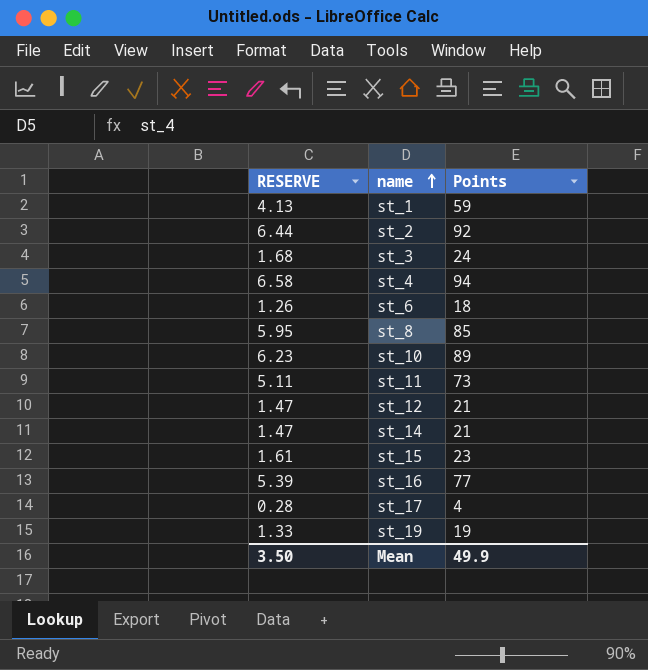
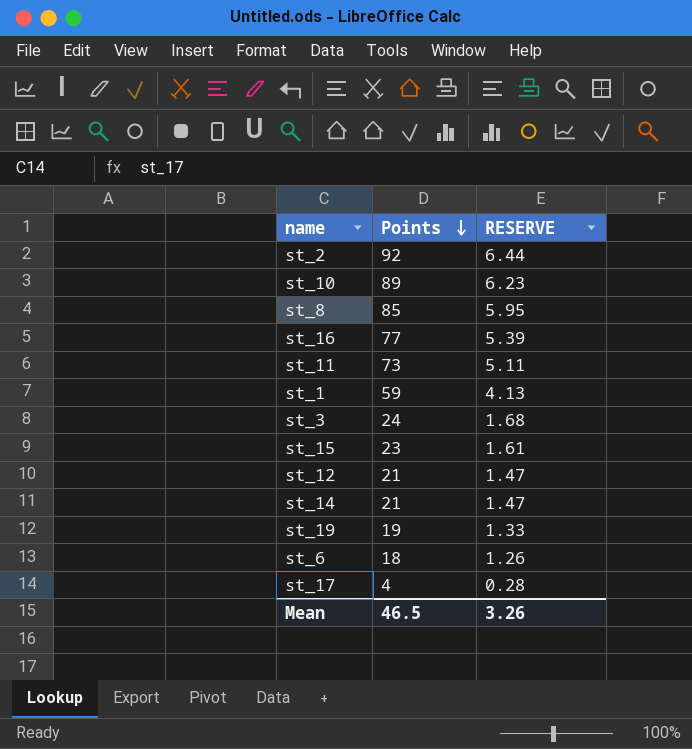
row order: name ascending -> Points descending
column RESERVE | position: 1 -> 3
row st_4: 6.58 | 94 -> none
Mean | Points: 49.9 -> 46.5
Mean | RESERVE: 3.50 -> 3.26

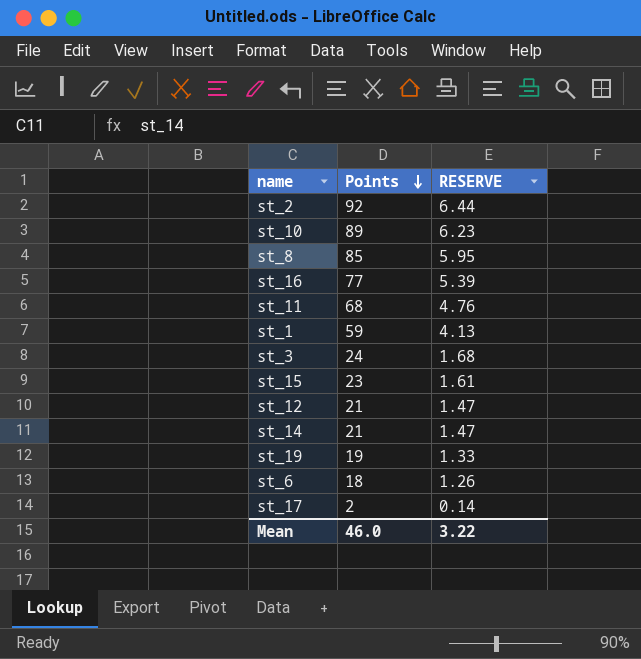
st_11 | Points: 73 -> 68
st_11 | RESERVE: 5.11 -> 4.76
st_17 | Points: 4 -> 2
st_17 | RESERVE: 0.28 -> 0.14
Mean | Points: 46.5 -> 46.0
Mean | RESERVE: 3.26 -> 3.22

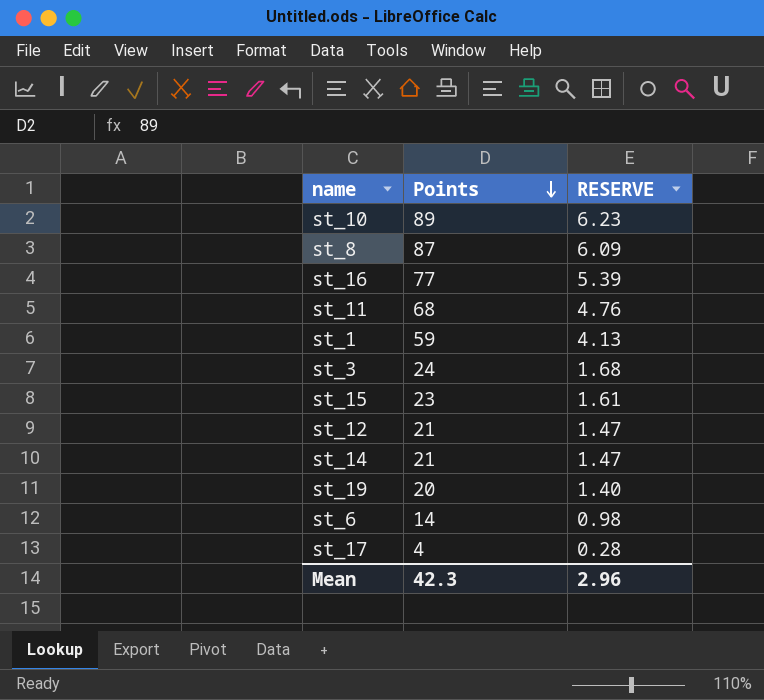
row st_2: 92 | 6.44 -> none
st_8 | Points: 85 -> 87
st_8 | RESERVE: 5.95 -> 6.09
st_19 | Points: 19 -> 20
st_19 | RESERVE: 1.33 -> 1.40
st_6 | Points: 18 -> 14
st_6 | RESERVE: 1.26 -> 0.98
st_17 | Points: 2 -> 4
st_17 | RESERVE: 0.14 -> 0.28
Mean | Points: 46.0 -> 42.3
Mean | RESERVE: 3.22 -> 2.96

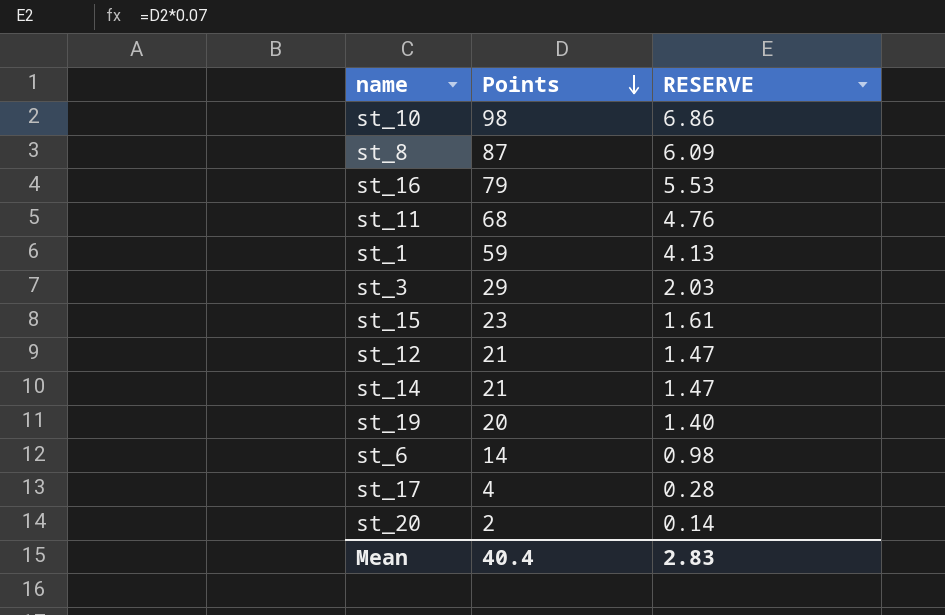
st_10 | Points: 89 -> 98
st_10 | RESERVE: 6.23 -> 6.86
st_16 | Points: 77 -> 79
st_16 | RESERVE: 5.39 -> 5.53
st_3 | Points: 24 -> 29
st_3 | RESERVE: 1.68 -> 2.03
row st_20: none -> 2 | 0.14
Mean | Points: 42.3 -> 40.4
Mean | RESERVE: 2.96 -> 2.83

